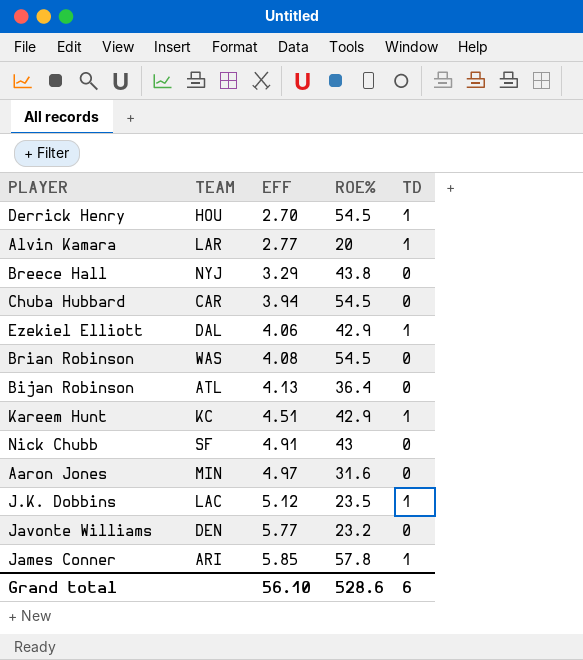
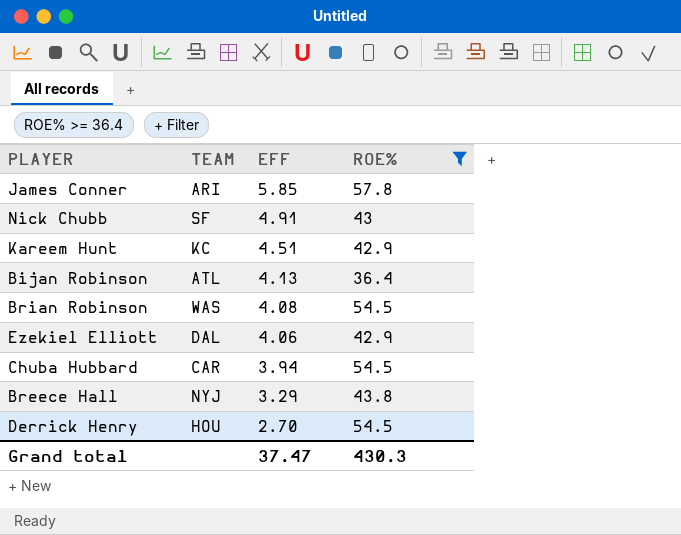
filter: none -> ROE% >= 36.4
row order: EFF ascending -> EFF descending
column TD | position: 5 -> none
Grand total | EFF: 56.10 -> 37.47
Grand total | ROE%: 528.6 -> 430.3

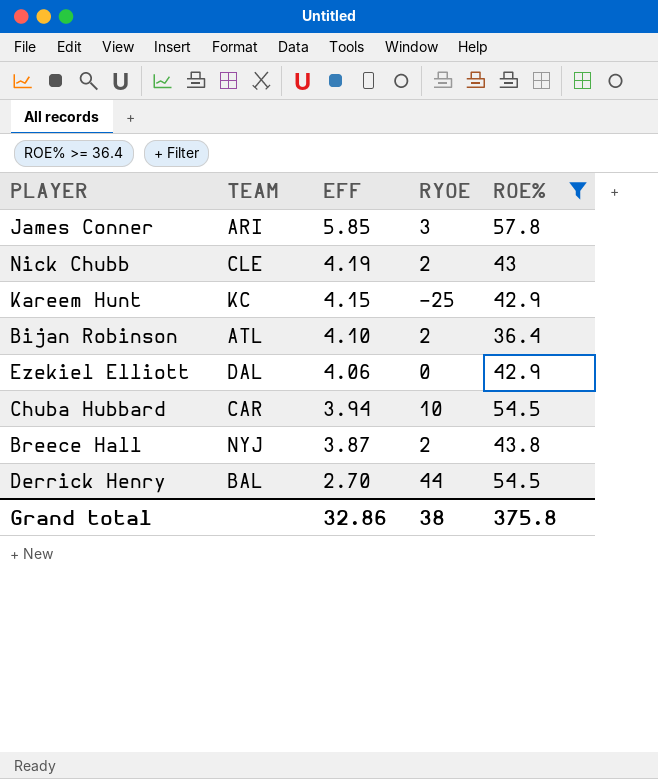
column RYOE | position: none -> 4
row Brian Robinson: WAS | 4.08 | 54.5 -> none
Nick Chubb | TEAM: SF -> CLE
Nick Chubb | EFF: 4.91 -> 4.19
Kareem Hunt | EFF: 4.51 -> 4.15
Bijan Robinson | EFF: 4.13 -> 4.10
Breece Hall | EFF: 3.29 -> 3.87
Derrick Henry | TEAM: HOU -> BAL
Grand total | EFF: 37.47 -> 32.86
Grand total | ROE%: 430.3 -> 375.8

